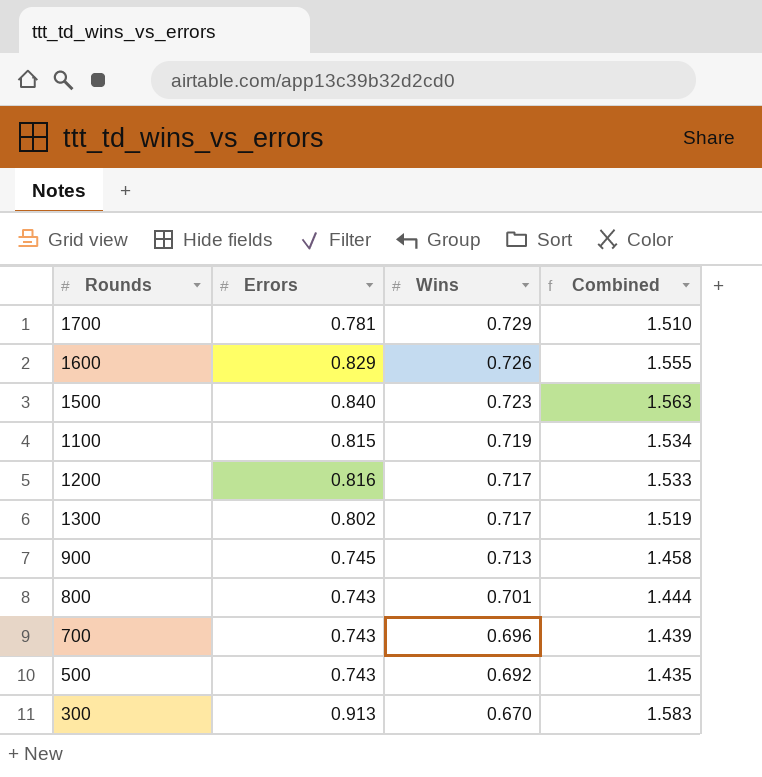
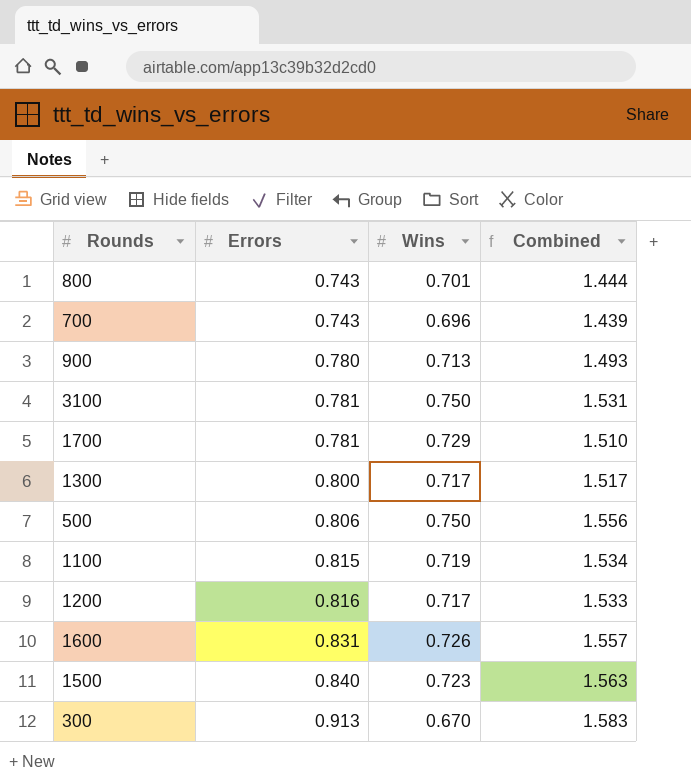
row order: Wins descending -> Errors ascending
900 | Errors: 0.745 -> 0.780
900 | Combined: 1.458 -> 1.493
row 3100: none -> 0.781 | 0.750 | 1.531
1300 | Errors: 0.802 -> 0.800
1300 | Combined: 1.519 -> 1.517
500 | Errors: 0.743 -> 0.806
500 | Wins: 0.692 -> 0.750
500 | Combined: 1.435 -> 1.556
1600 | Errors: 0.829 -> 0.831
1600 | Combined: 1.555 -> 1.557

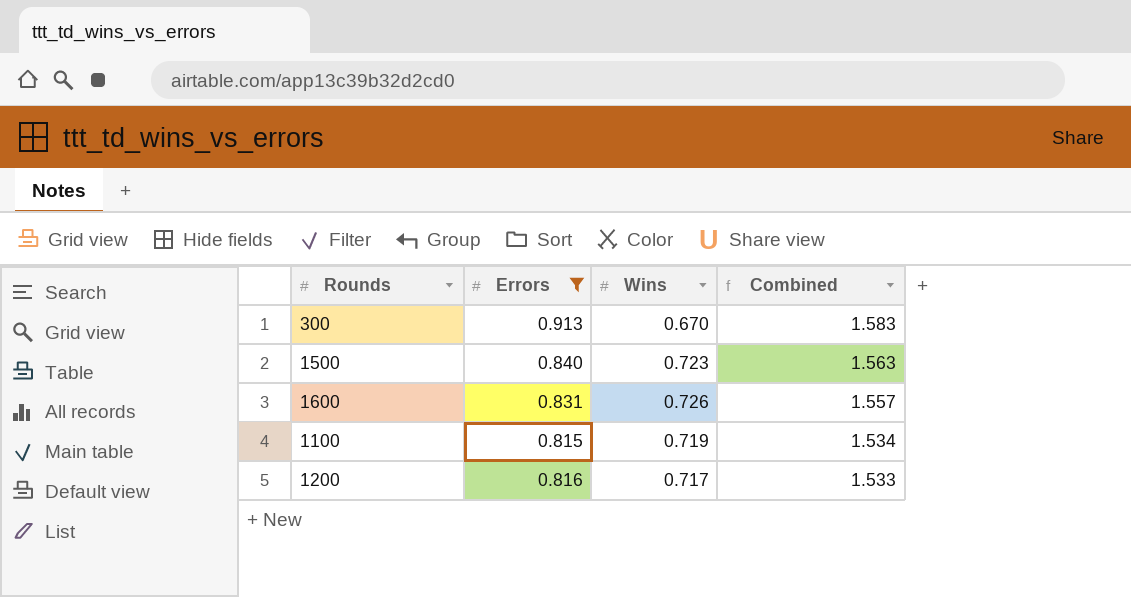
filter: none -> Errors >= 0.815
row order: Errors ascending -> Combined descending

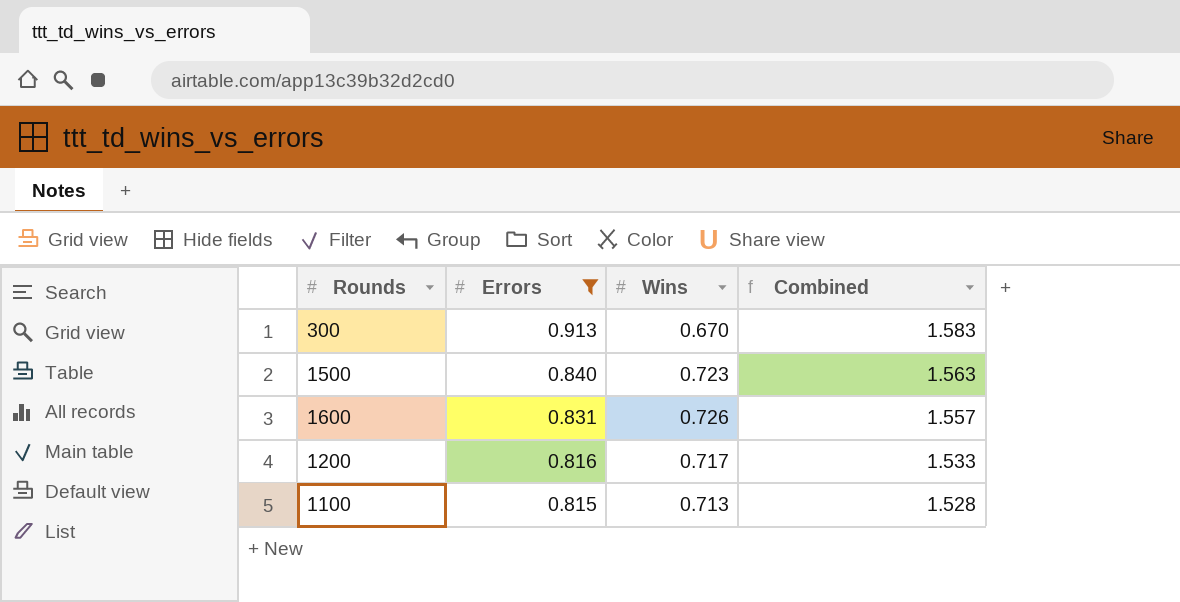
row order: Combined descending -> Errors descending
1100 | Wins: 0.719 -> 0.713
1100 | Combined: 1.534 -> 1.528

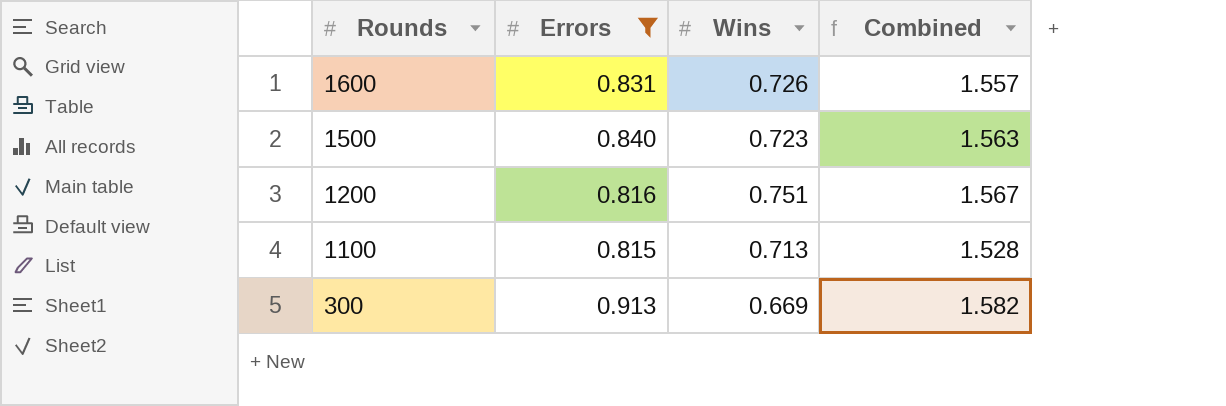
row order: Errors descending -> Rounds descending
1200 | Wins: 0.717 -> 0.751
1200 | Combined: 1.533 -> 1.567
300 | Wins: 0.670 -> 0.669
300 | Combined: 1.583 -> 1.582

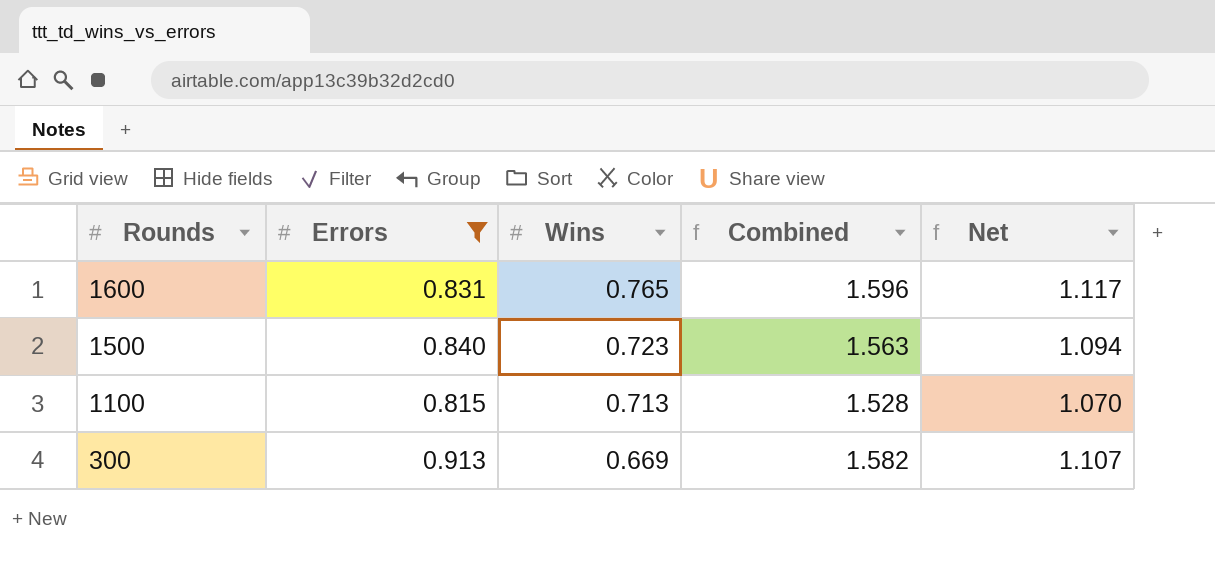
column Net | formula: none -> [Combined] * 0.7
row 1200: 0.816 | 0.751 | 1.567 -> none
1600 | Wins: 0.726 -> 0.765
1600 | Combined: 1.557 -> 1.596

